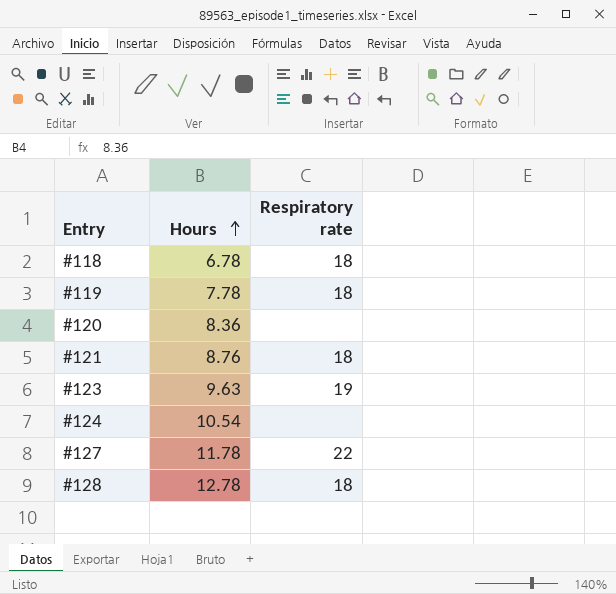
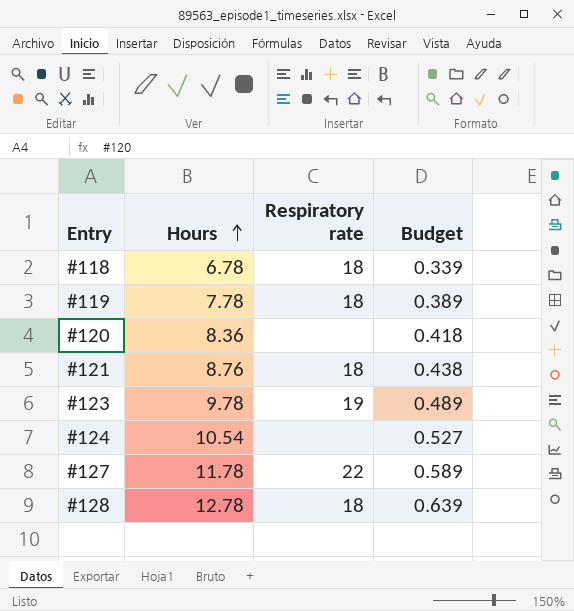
column Budget | formula: none -> [Hours] * 0.05
#123 | Hours: 9.63 -> 9.78

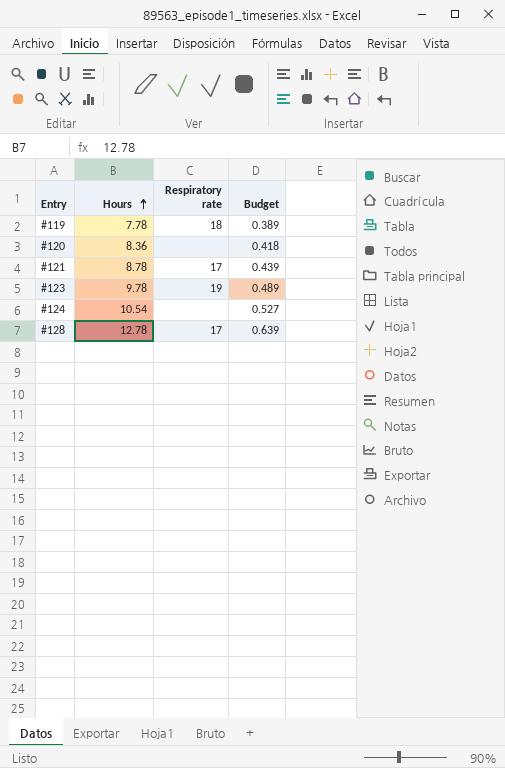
row #118: 6.78 | 18 | 0.339 -> none
row #127: 11.78 | 22 | 0.589 -> none
#121 | Hours: 8.76 -> 8.78
#121 | Respiratory rate: 18 -> 17
#121 | Budget: 0.438 -> 0.439
#128 | Respiratory rate: 18 -> 17

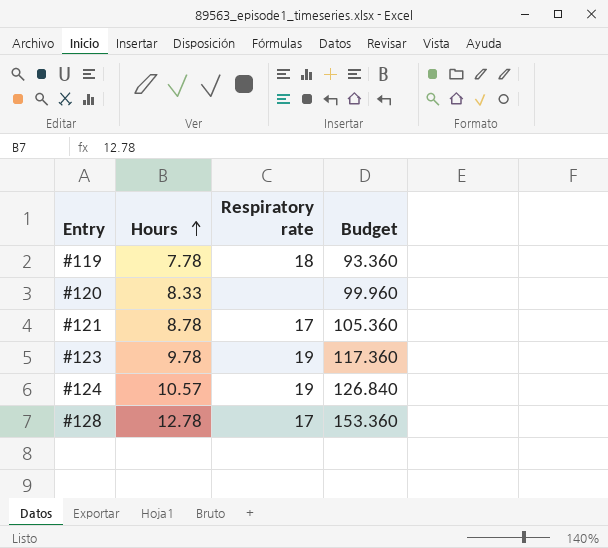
column Budget | formula: [Hours] * 0.05 -> [Hours] * 12
#120 | Hours: 8.36 -> 8.33
#124 | Hours: 10.54 -> 10.57
#124 | Respiratory rate: none -> 19

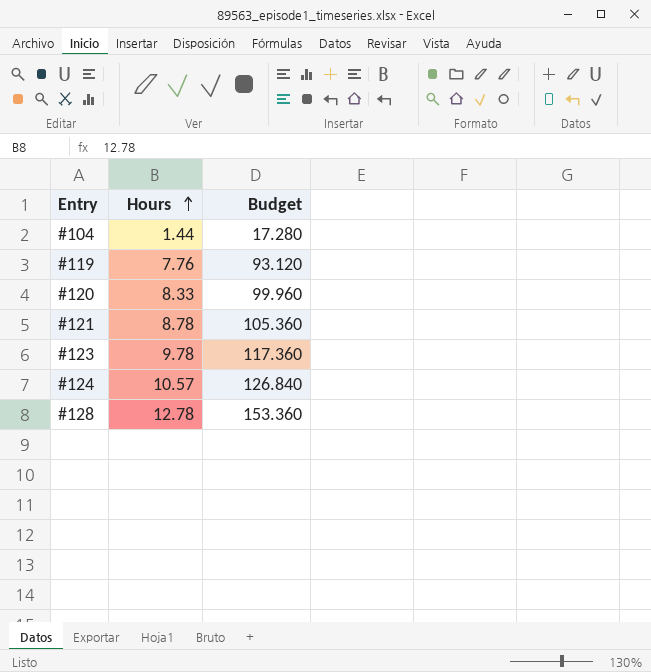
column Respiratory rate | position: 3 -> none
row #104: none -> 1.44 | 17.280
#119 | Hours: 7.78 -> 7.76
#119 | Budget: 93.360 -> 93.120

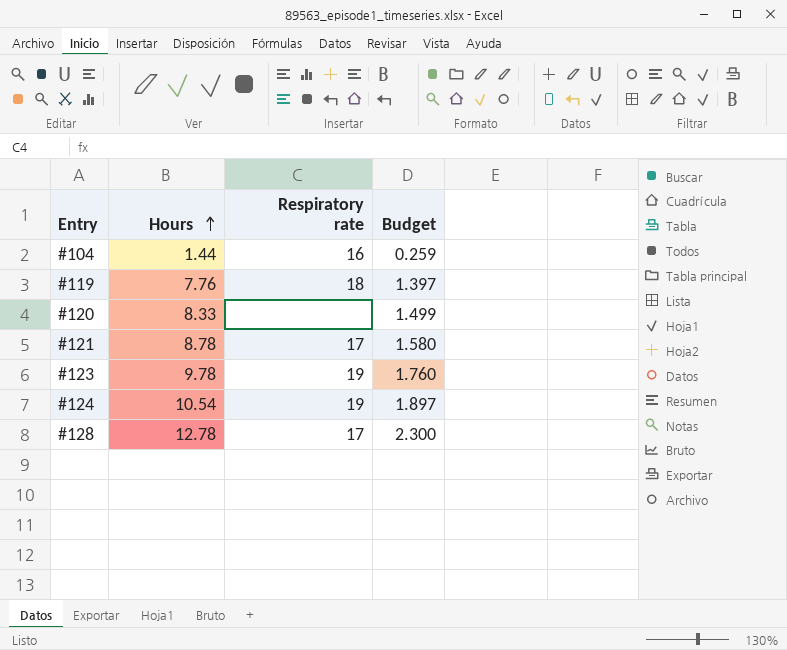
column Respiratory rate | position: none -> 3
column Budget | formula: [Hours] * 12 -> [Hours] * 0.18
#124 | Hours: 10.57 -> 10.54

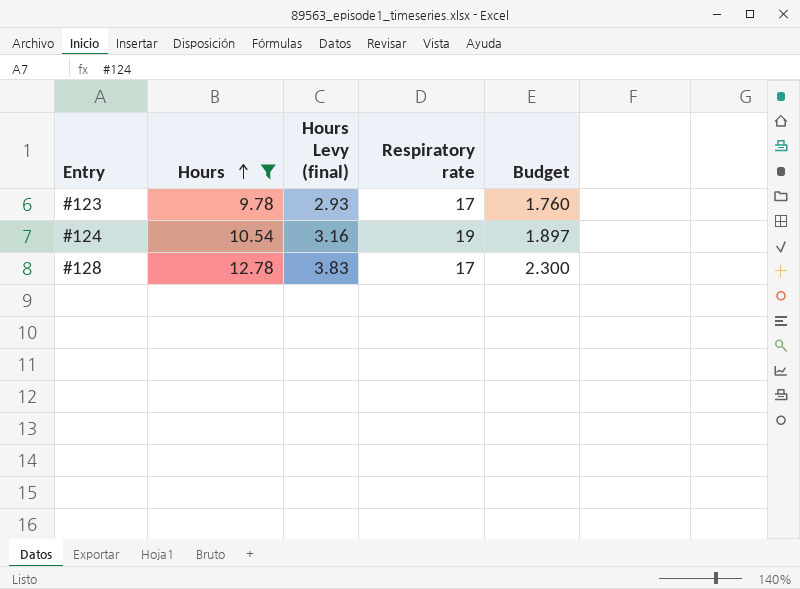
filter: none -> Hours >= 9.78
column Hours Levy (final) | formula: none -> [Hours] * 0.3
#123 | Respiratory rate: 19 -> 17

